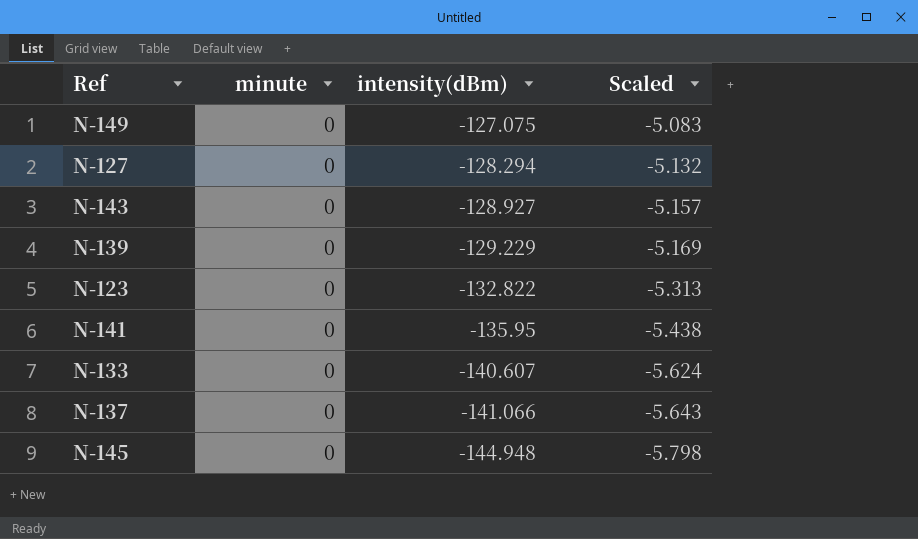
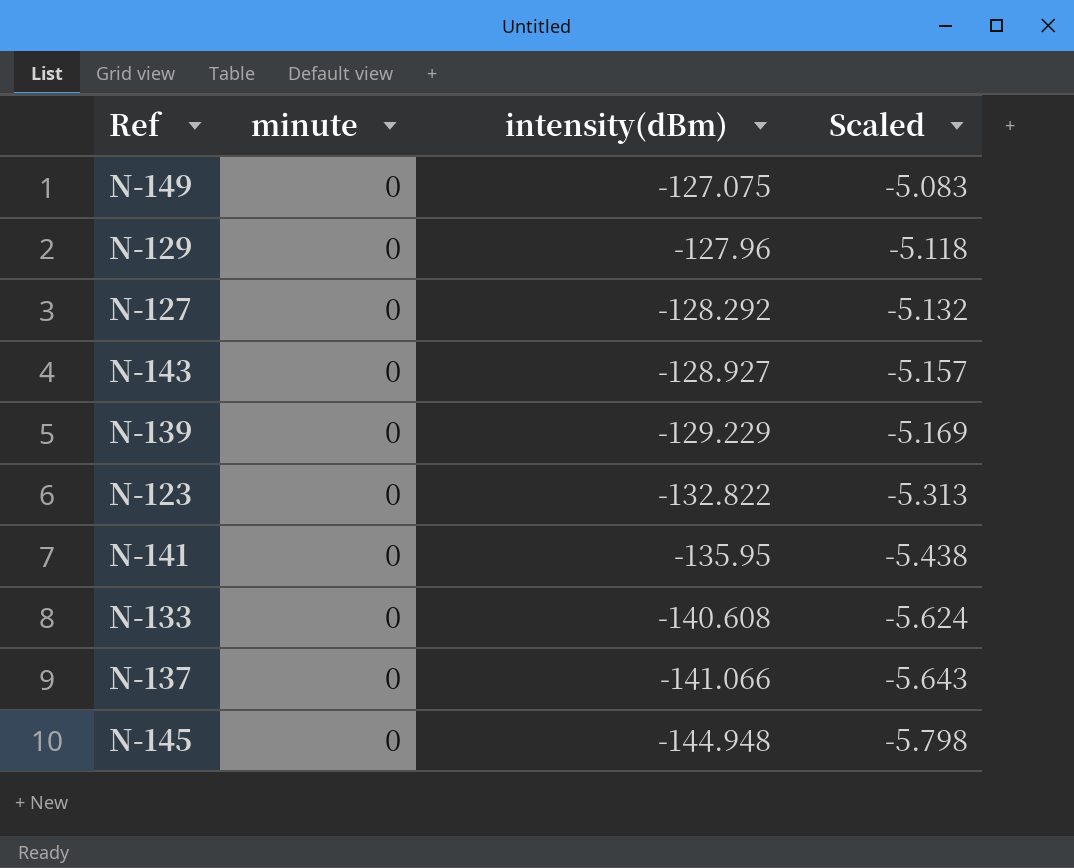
row N-129: none -> 0 | -127.96 | -5.118
N-127 | intensity(dBm): -128.294 -> -128.292
N-133 | intensity(dBm): -140.607 -> -140.608

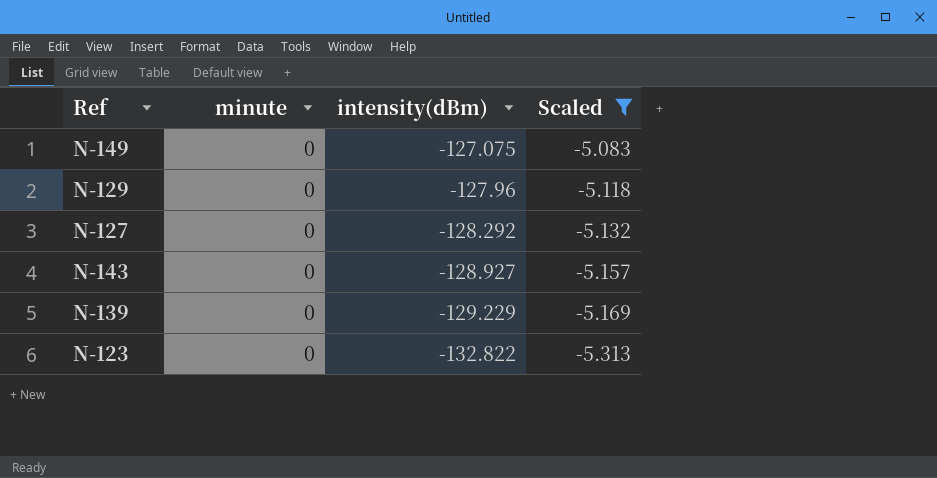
filter: none -> Scaled >= -5.313

